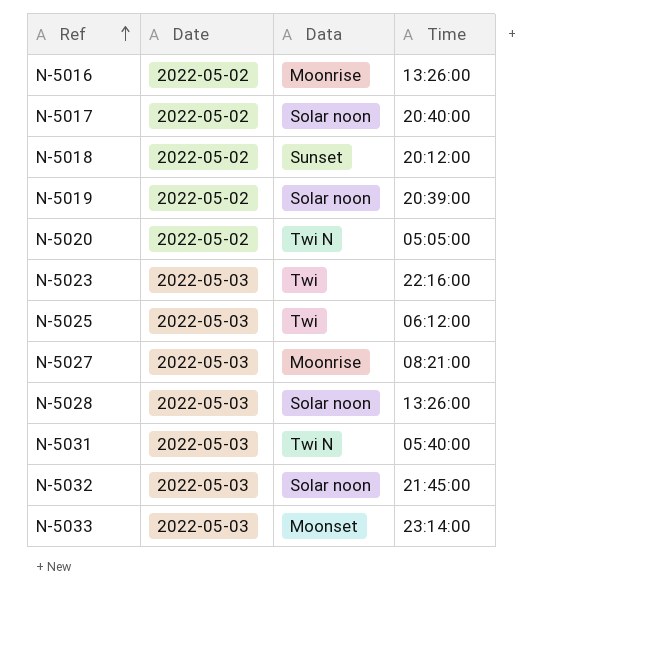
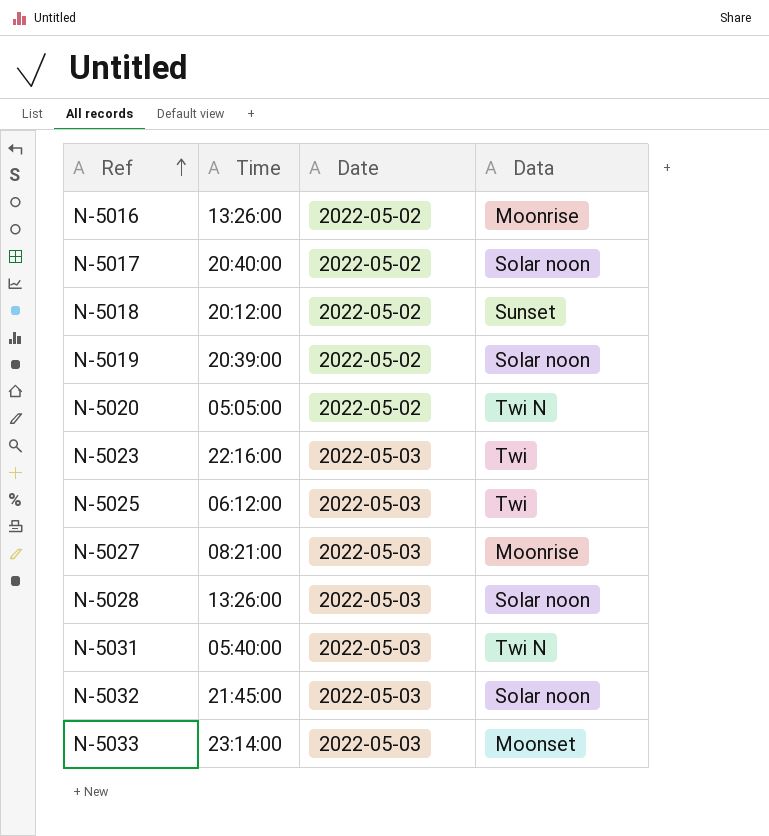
column Time | position: 4 -> 2

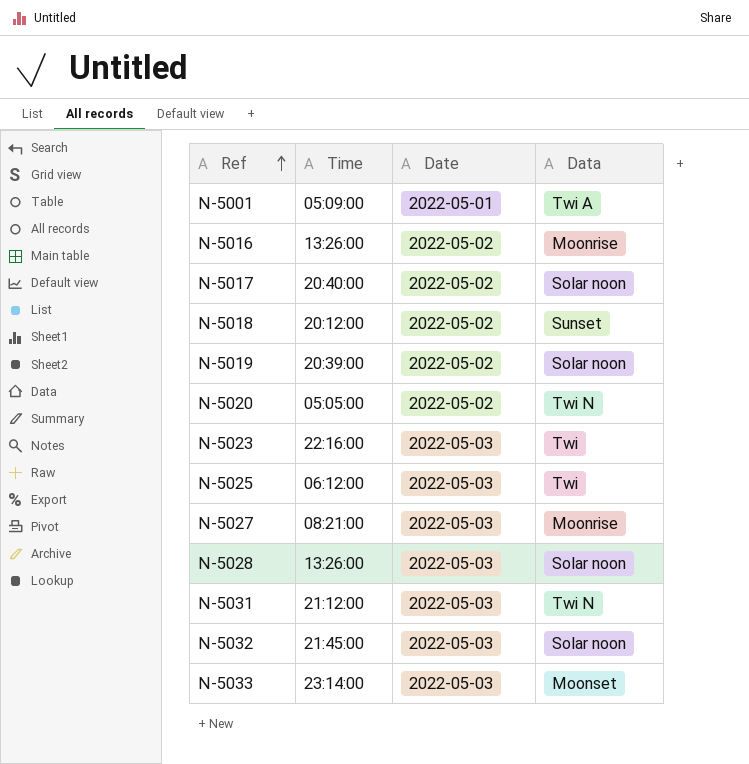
row N-5001: none -> 05:09:00 | 2022-05-01 | Twi A
N-5031 | Time: 05:40:00 -> 21:12:00

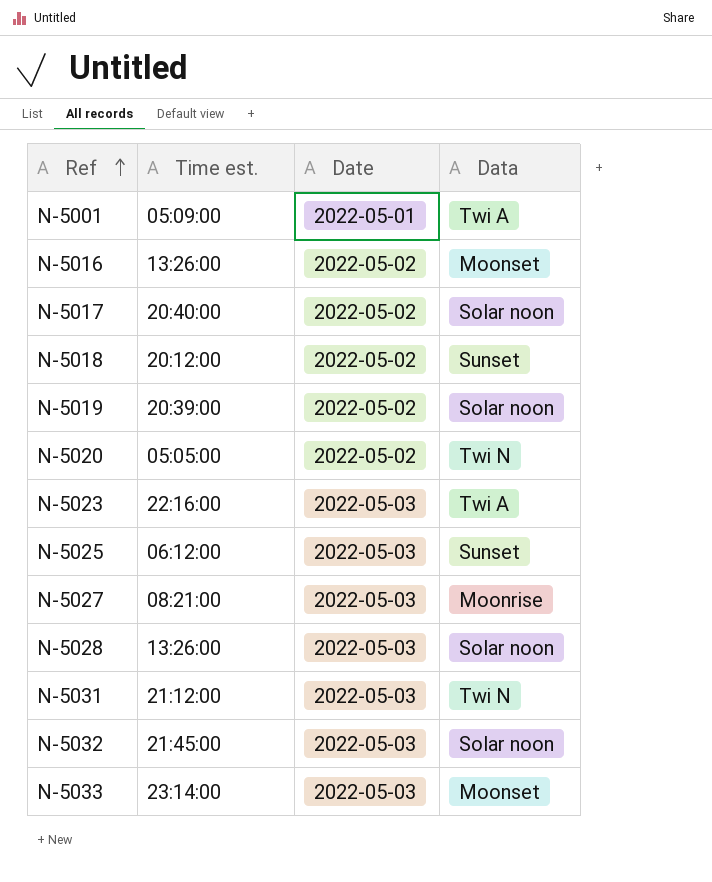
column name: Time -> Time est.
N-5016 | Data: Moonrise -> Moonset
N-5023 | Data: Twi -> Twi A
N-5025 | Data: Twi -> Sunset

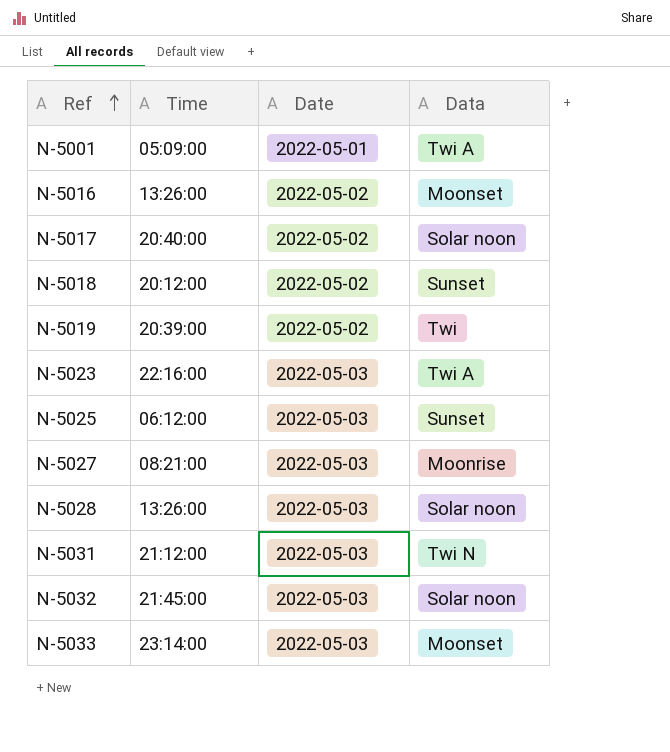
column name: Time est. -> Time
row N-5020: 05:05:00 | 2022-05-02 | Twi N -> none
N-5019 | Data: Solar noon -> Twi

